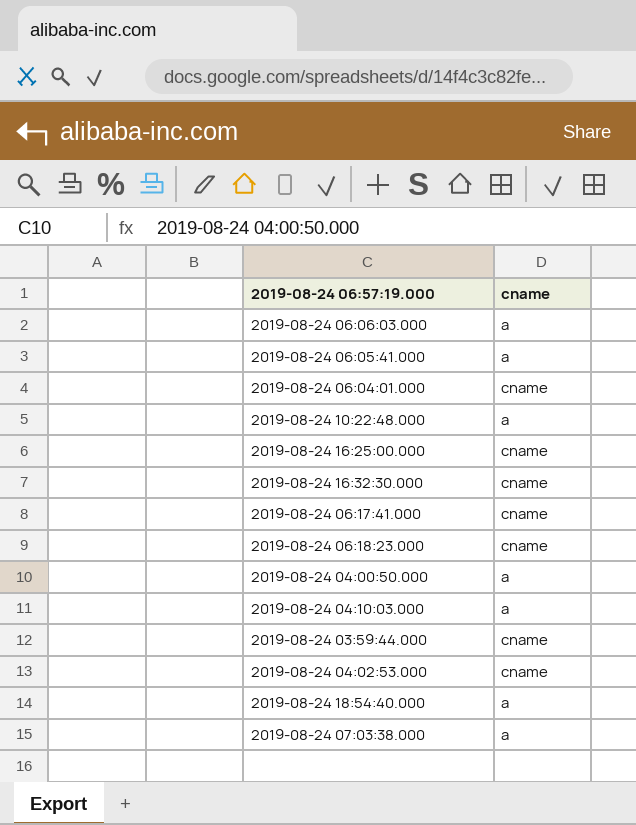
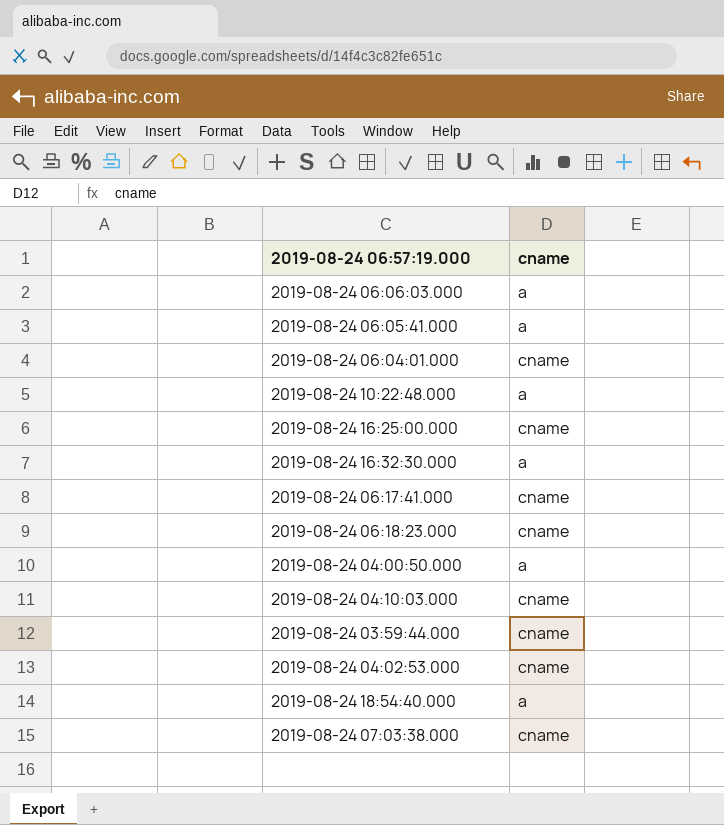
2019-08-24 16:32:30.000 | cname: cname -> a
2019-08-24 04:10:03.000 | cname: a -> cname
2019-08-24 07:03:38.000 | cname: a -> cname

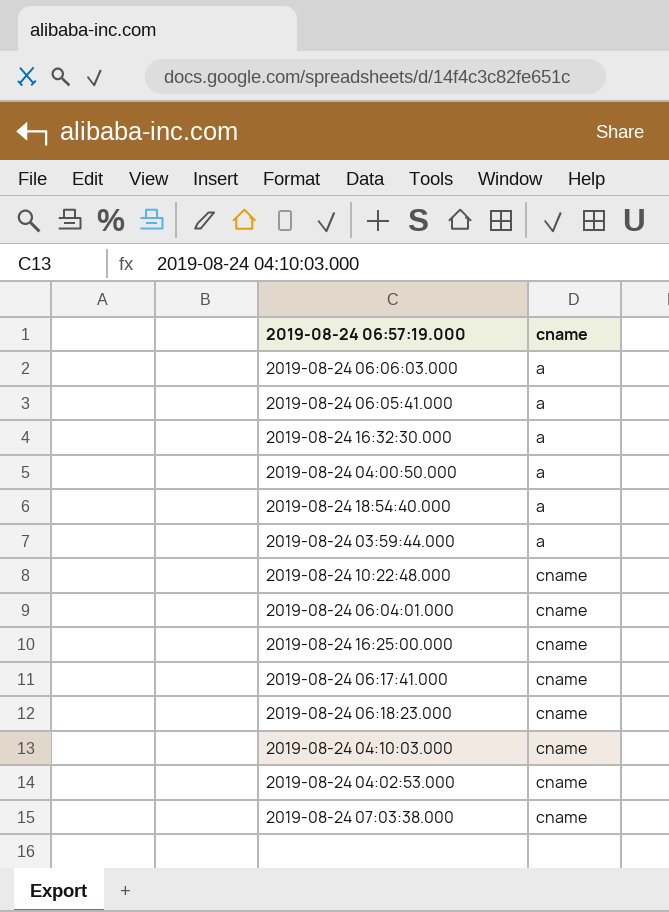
row order: none -> cname ascending
2019-08-24 03:59:44.000 | cname: cname -> a
2019-08-24 10:22:48.000 | cname: a -> cname

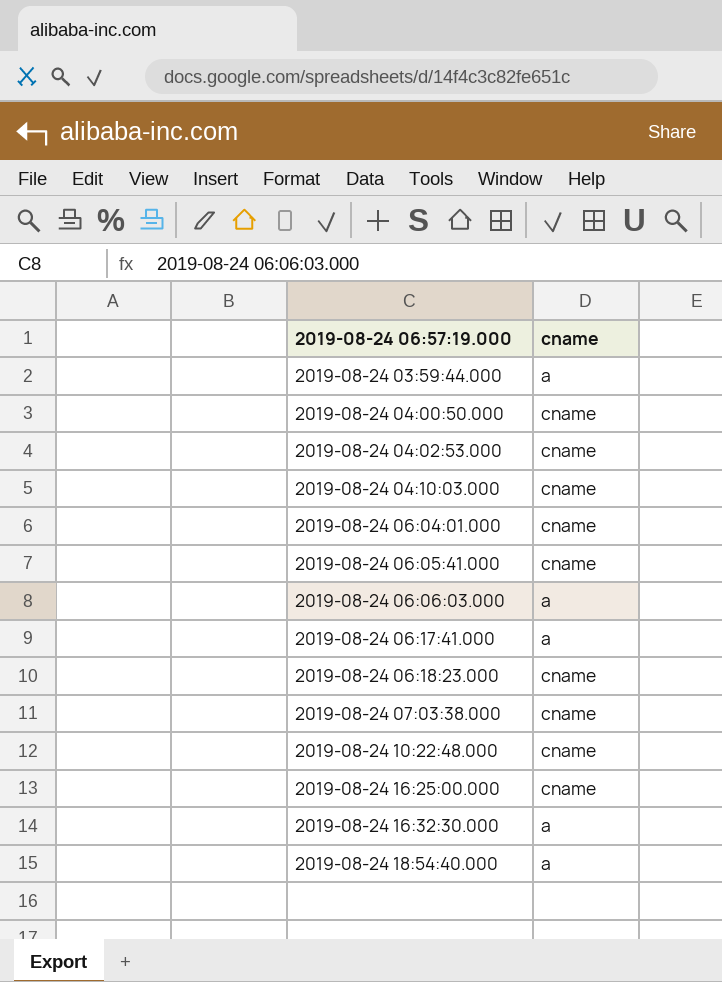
row order: cname ascending -> 2019-08-24 06:57:19.000 ascending
2019-08-24 04:00:50.000 | cname: a -> cname
2019-08-24 06:05:41.000 | cname: a -> cname
2019-08-24 06:17:41.000 | cname: cname -> a

